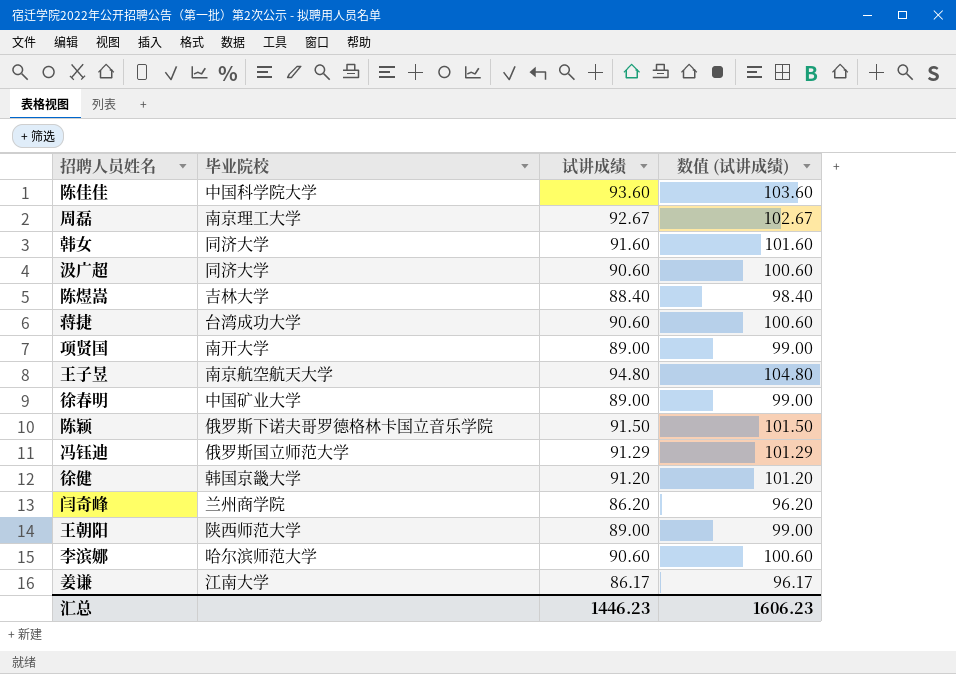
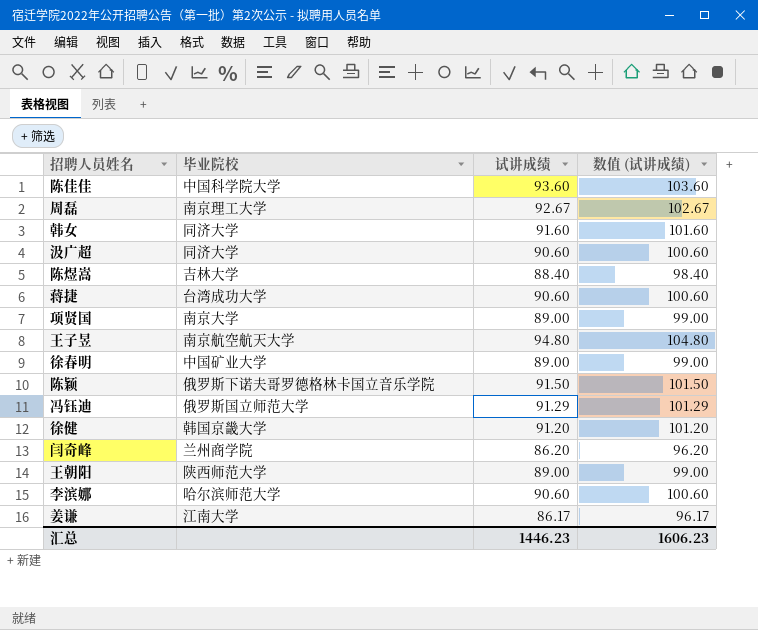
项贤国 | 毕业院校: 南开大学 -> 南京大学

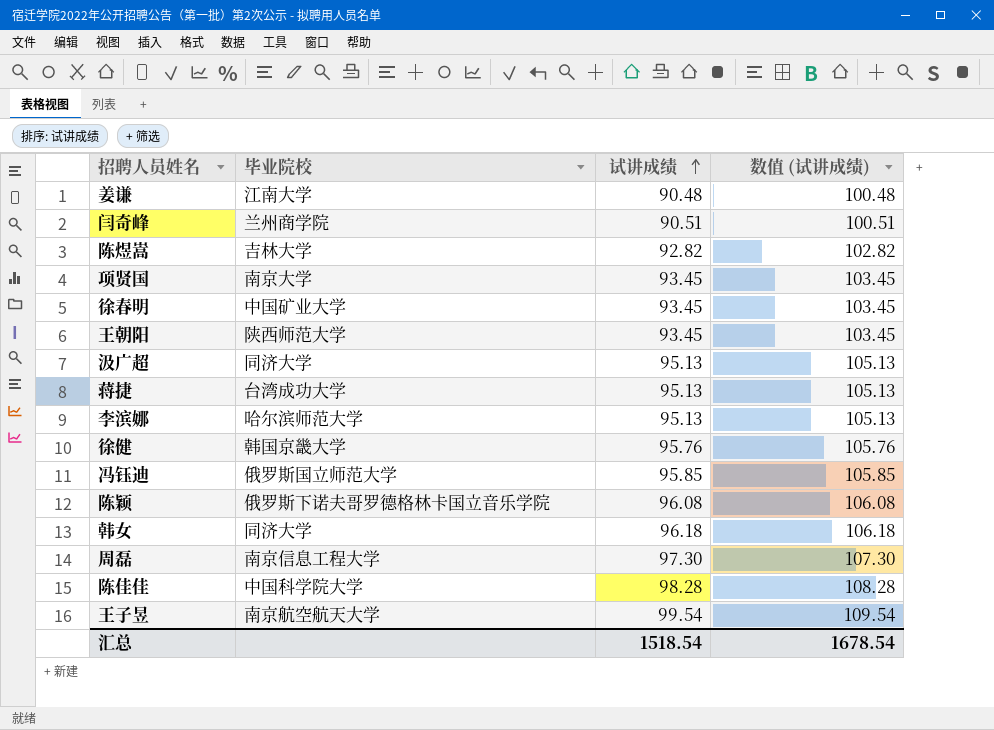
row order: none -> 试讲成绩 ascending
姜谦 | 试讲成绩: 86.17 -> 90.48
姜谦 | 数值 (试讲成绩): 96.17 -> 100.48
闫奇峰 | 试讲成绩: 86.20 -> 90.51
闫奇峰 | 数值 (试讲成绩): 96.20 -> 100.51
陈煜嵩 | 试讲成绩: 88.40 -> 92.82
陈煜嵩 | 数值 (试讲成绩): 98.40 -> 102.82
项贤国 | 试讲成绩: 89.00 -> 93.45
项贤国 | 数值 (试讲成绩): 99.00 -> 103.45
徐春明 | 试讲成绩: 89.00 -> 93.45
徐春明 | 数值 (试讲成绩): 99.00 -> 103.45
王朝阳 | 试讲成绩: 89.00 -> 93.45
王朝阳 | 数值 (试讲成绩): 99.00 -> 103.45
汲广超 | 试讲成绩: 90.60 -> 95.13
汲广超 | 数值 (试讲成绩): 100.60 -> 105.13
蒋捷 | 试讲成绩: 90.60 -> 95.13
蒋捷 | 数值 (试讲成绩): 100.60 -> 105.13
李滨娜 | 试讲成绩: 90.60 -> 95.13
李滨娜 | 数值 (试讲成绩): 100.60 -> 105.13
徐健 | 试讲成绩: 91.20 -> 95.76
徐健 | 数值 (试讲成绩): 101.20 -> 105.76
冯钰迪 | 试讲成绩: 91.29 -> 95.85
冯钰迪 | 数值 (试讲成绩): 101.29 -> 105.85
陈颖 | 试讲成绩: 91.50 -> 96.08
陈颖 | 数值 (试讲成绩): 101.50 -> 106.08
韩女 | 试讲成绩: 91.60 -> 96.18
韩女 | 数值 (试讲成绩): 101.60 -> 106.18
周磊 | 毕业院校: 南京理工大学 -> 南京信息工程大学
周磊 | 试讲成绩: 92.67 -> 97.30
周磊 | 数值 (试讲成绩): 102.67 -> 107.30
陈佳佳 | 试讲成绩: 93.60 -> 98.28
陈佳佳 | 数值 (试讲成绩): 103.60 -> 108.28
王子昱 | 试讲成绩: 94.80 -> 99.54
王子昱 | 数值 (试讲成绩): 104.80 -> 109.54
汇总 | 试讲成绩: 1446.23 -> 1518.54
汇总 | 数值 (试讲成绩): 1606.23 -> 1678.54

